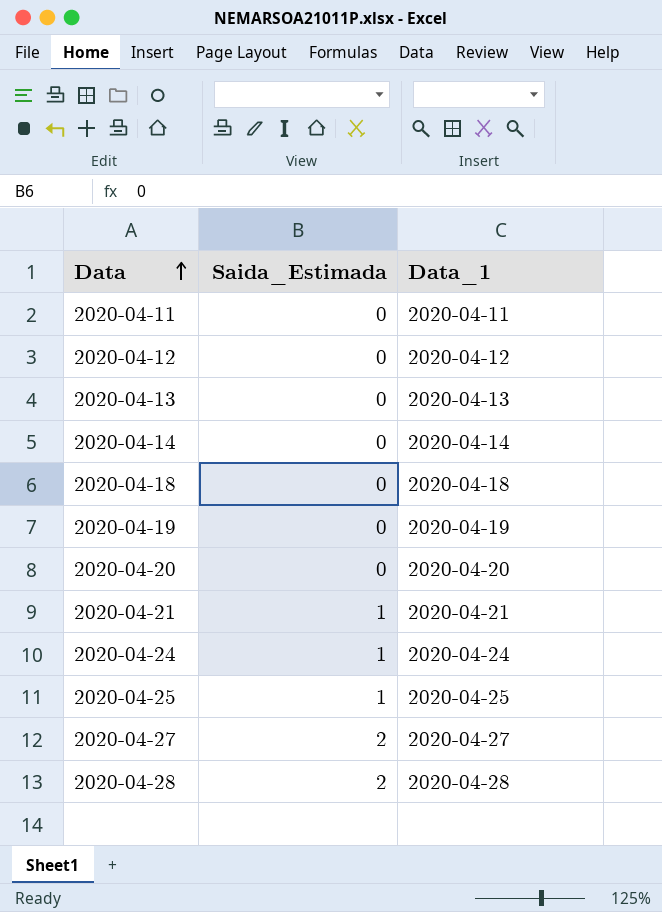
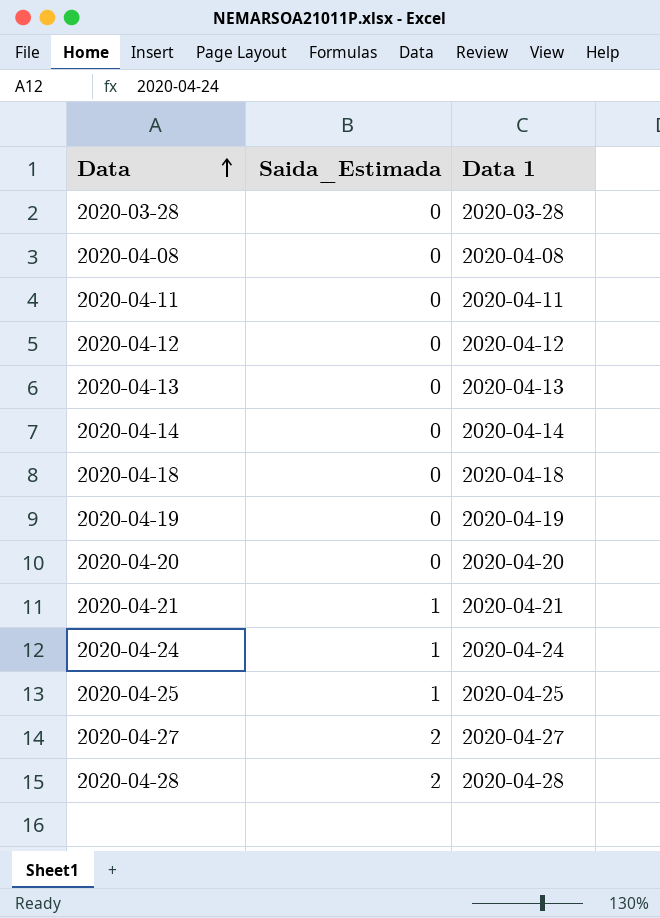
column name: Data_1 -> Data 1
row 2020-03-28: none -> 0 | 2020-03-28
row 2020-04-08: none -> 0 | 2020-04-08

